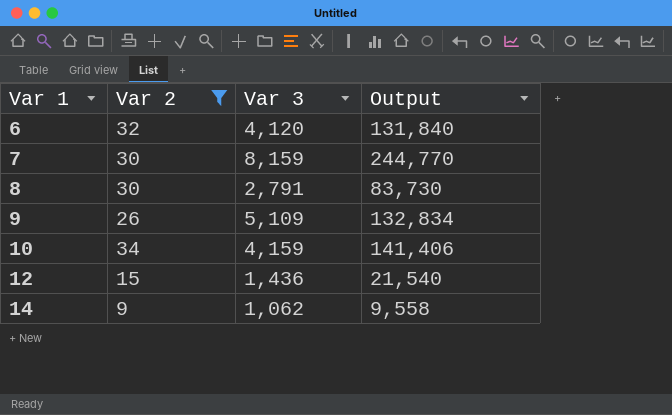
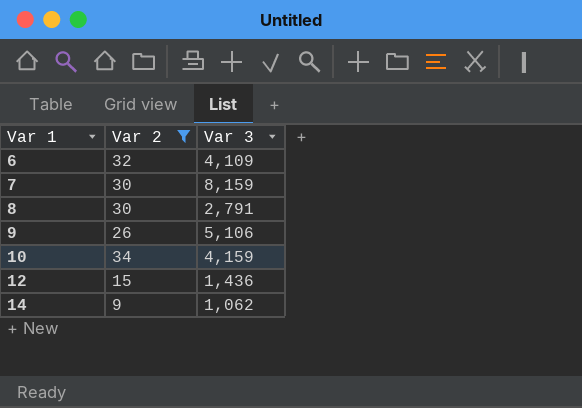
column Output | formula: [Var 2] * [Var 3] -> none
6 | Var 3: 4,120 -> 4,109
9 | Var 3: 5,109 -> 5,106

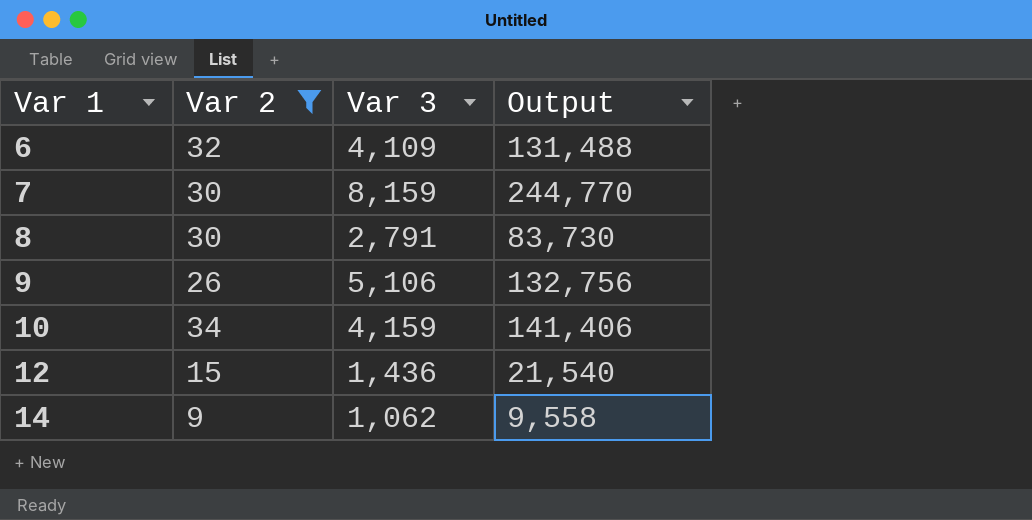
column Output | formula: none -> [Var 2] * [Var 3]

